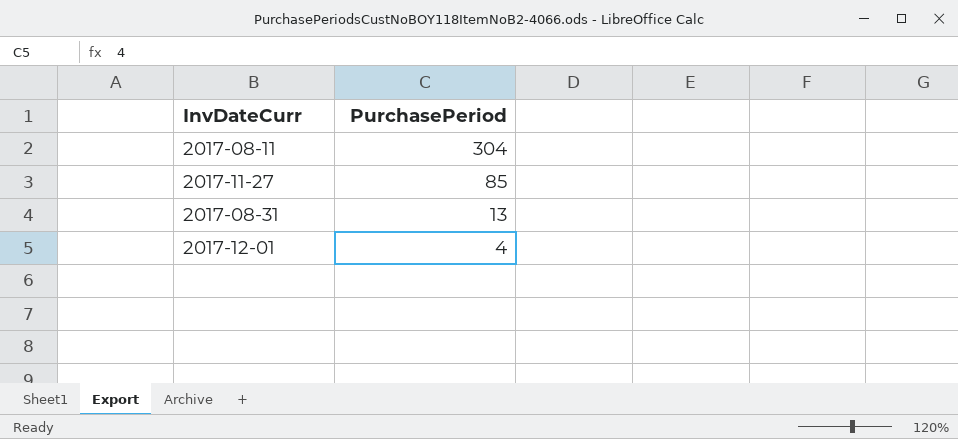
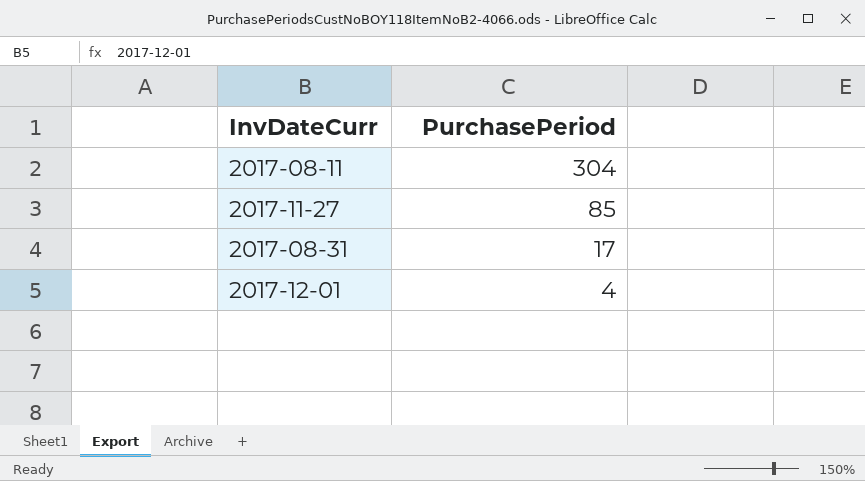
2017-08-31 | PurchasePeriod: 13 -> 17

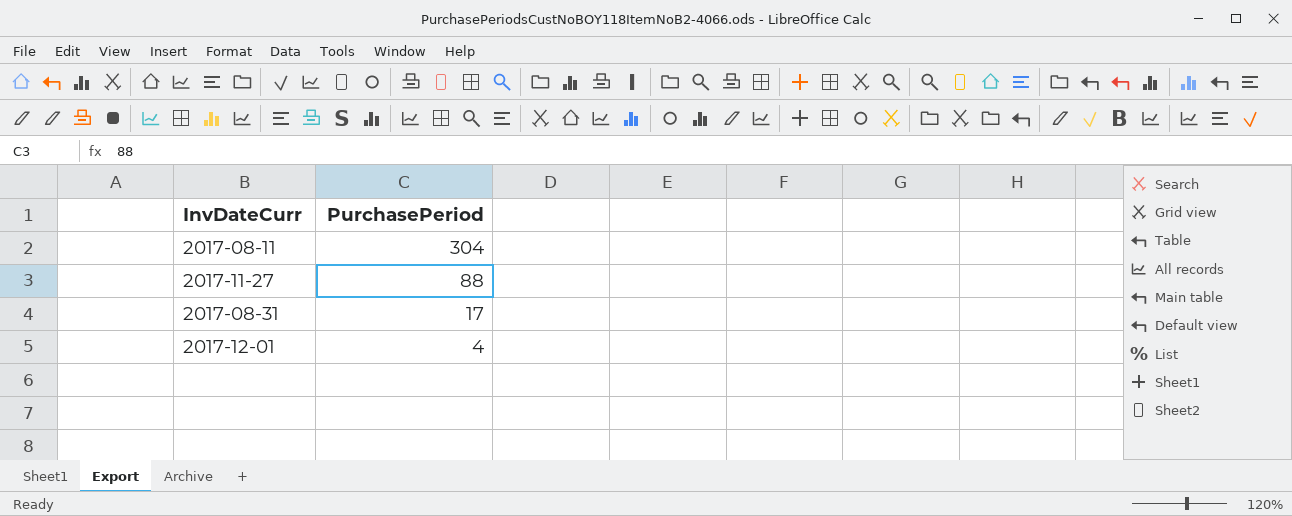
2017-11-27 | PurchasePeriod: 85 -> 88

